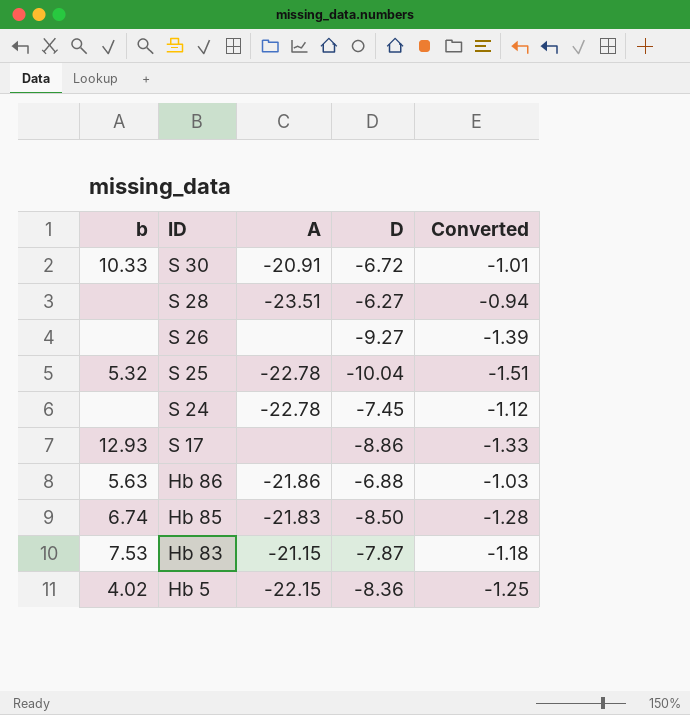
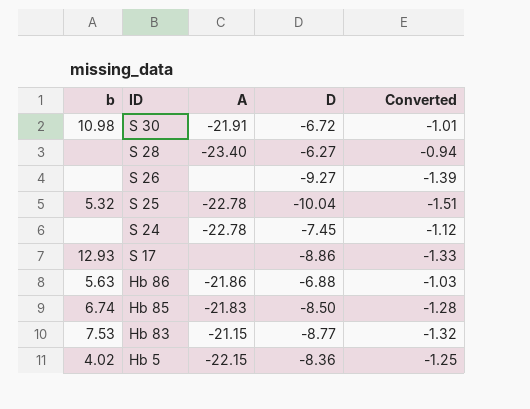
S 30 | b: 10.33 -> 10.98
S 30 | A: -20.91 -> -21.91
S 28 | A: -23.51 -> -23.40
Hb 83 | D: -7.87 -> -8.77
Hb 83 | Converted: -1.18 -> -1.32

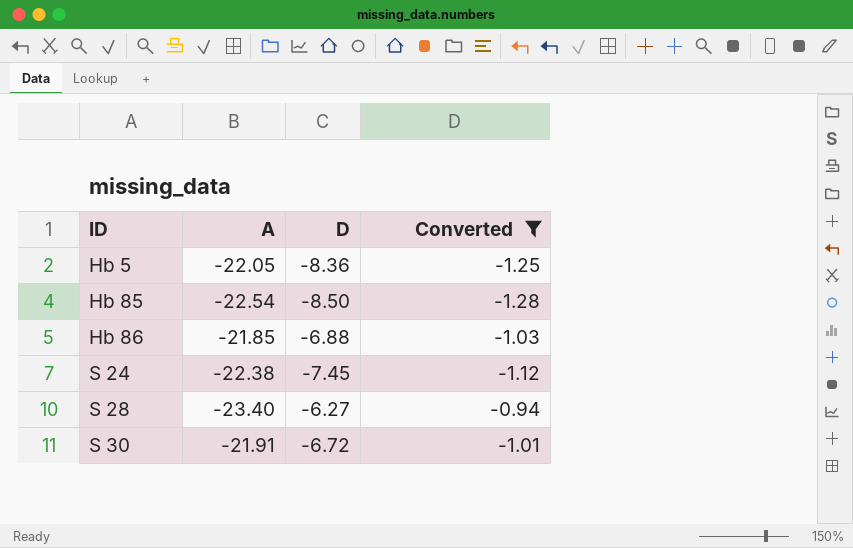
filter: none -> Converted >= -1.28
row order: ID descending -> ID ascending
column b | position: 1 -> none
Hb 5 | A: -22.15 -> -22.05
Hb 85 | A: -21.83 -> -22.54
Hb 86 | A: -21.86 -> -21.85
S 24 | A: -22.78 -> -22.38

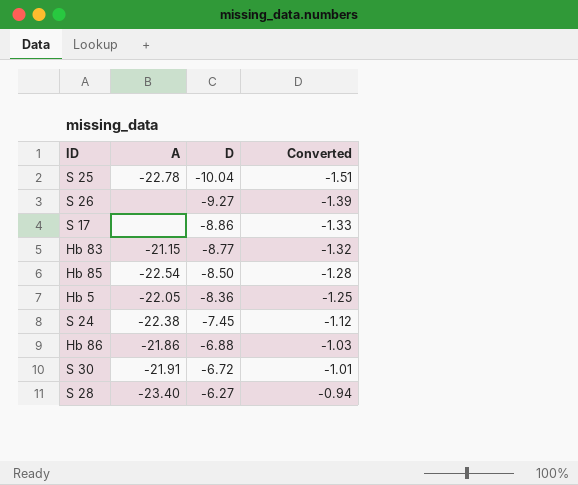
filter: Converted >= -1.28 -> none
row order: ID ascending -> D ascending
Hb 86 | A: -21.85 -> -21.86

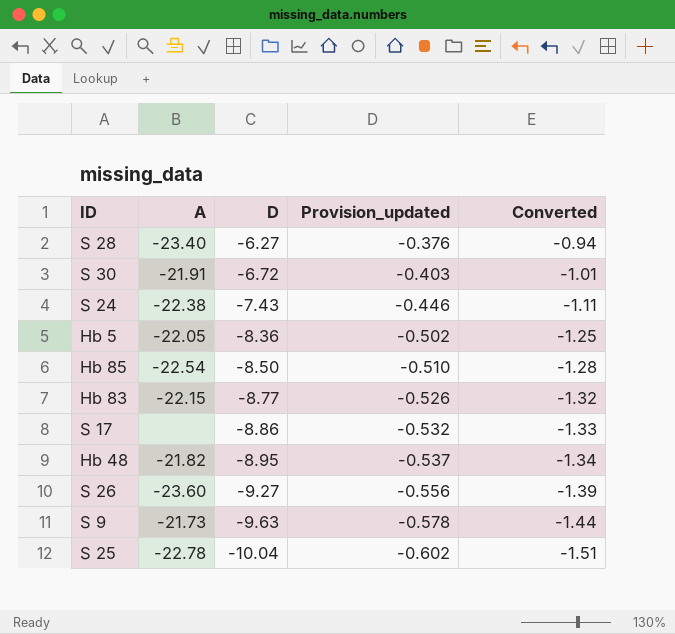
row order: D ascending -> D descending
column Provision_updated | formula: none -> [D] * 0.06
row Hb 86: -21.86 | -6.88 | -1.03 -> none
S 24 | D: -7.45 -> -7.43
S 24 | Converted: -1.12 -> -1.11
Hb 83 | A: -21.15 -> -22.15
row Hb 48: none -> -21.82 | -8.95 | -0.537 | -1.34
S 26 | A: none -> -23.60
row S 9: none -> -21.73 | -9.63 | -0.578 | -1.44

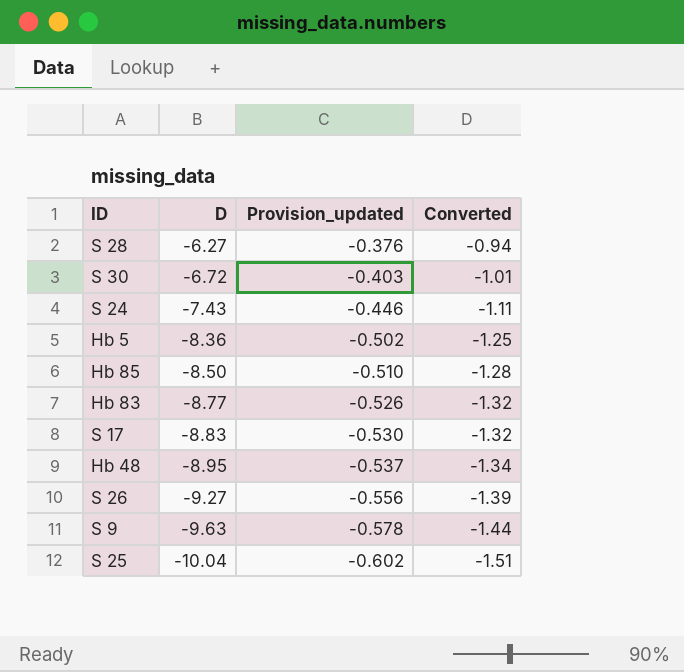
column A | position: 2 -> none
S 17 | D: -8.86 -> -8.83
S 17 | Provision_updated: -0.532 -> -0.530
S 17 | Converted: -1.33 -> -1.32

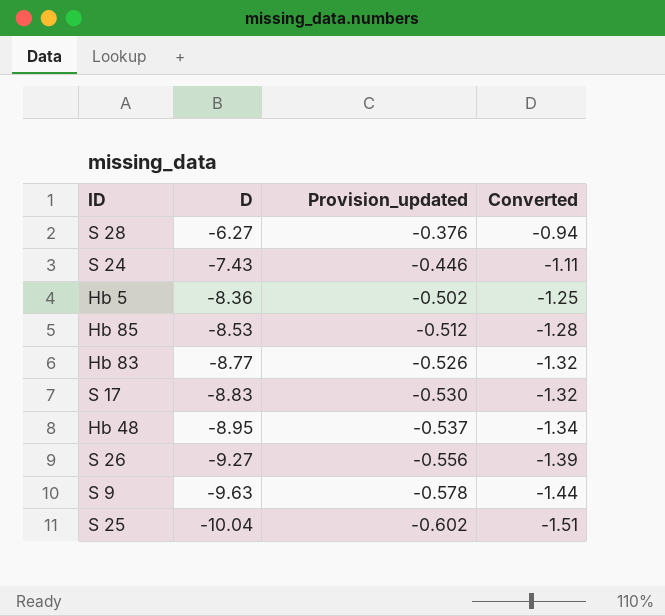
row S 30: -6.72 | -0.403 | -1.01 -> none
Hb 85 | D: -8.50 -> -8.53
Hb 85 | Provision_updated: -0.510 -> -0.512

